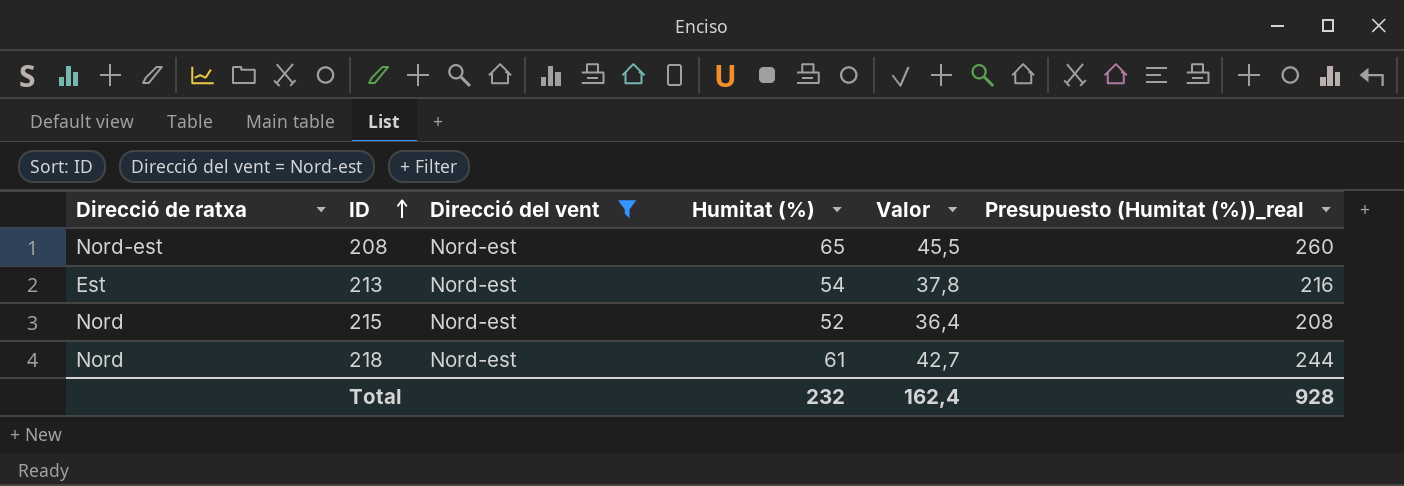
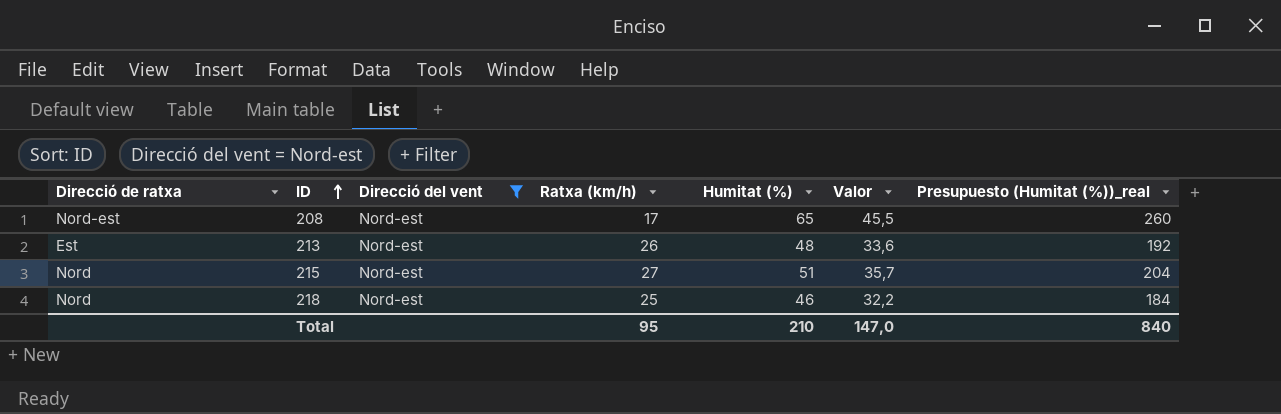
column Ratxa (km/h) | position: none -> 4
213 | Humitat (%): 54 -> 48
213 | Valor: 37,8 -> 33,6
213 | Presupuesto (Humitat (%))_real: 216 -> 192
215 | Humitat (%): 52 -> 51
215 | Valor: 36,4 -> 35,7
215 | Presupuesto (Humitat (%))_real: 208 -> 204
218 | Humitat (%): 61 -> 46
218 | Valor: 42,7 -> 32,2
218 | Presupuesto (Humitat (%))_real: 244 -> 184
Total | Humitat (%): 232 -> 210
Total | Valor: 162,4 -> 147,0
Total | Presupuesto (Humitat (%))_real: 928 -> 840

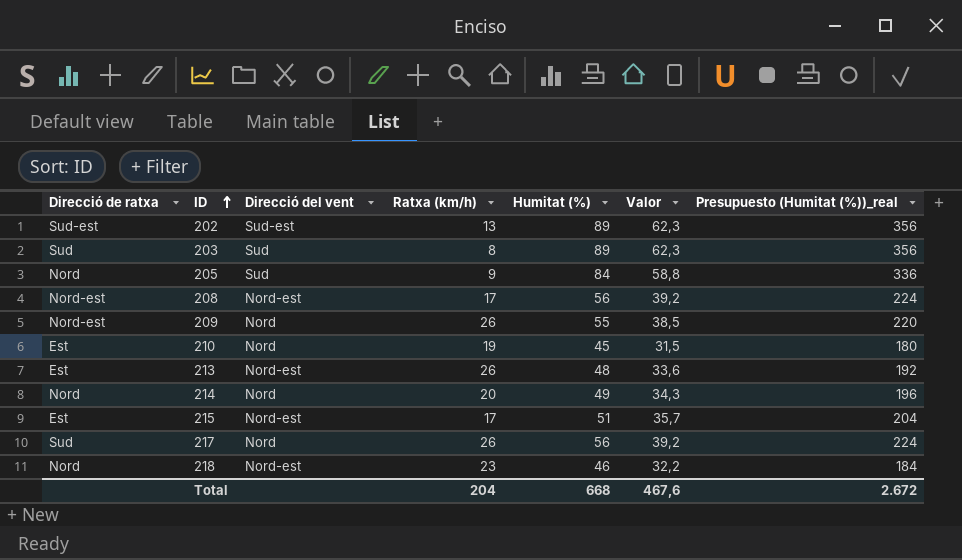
filter: Direcció del vent = Nord-est -> none
208 | Humitat (%): 65 -> 56
208 | Valor: 45,5 -> 39,2
208 | Presupuesto (Humitat (%))_real: 260 -> 224
215 | Direcció de ratxa: Nord -> Est
215 | Ratxa (km/h): 27 -> 17
218 | Ratxa (km/h): 25 -> 23
Total | Ratxa (km/h): 95 -> 204
Total | Humitat (%): 210 -> 668
Total | Valor: 147,0 -> 467,6
Total | Presupuesto (Humitat (%))_real: 840 -> 2.672

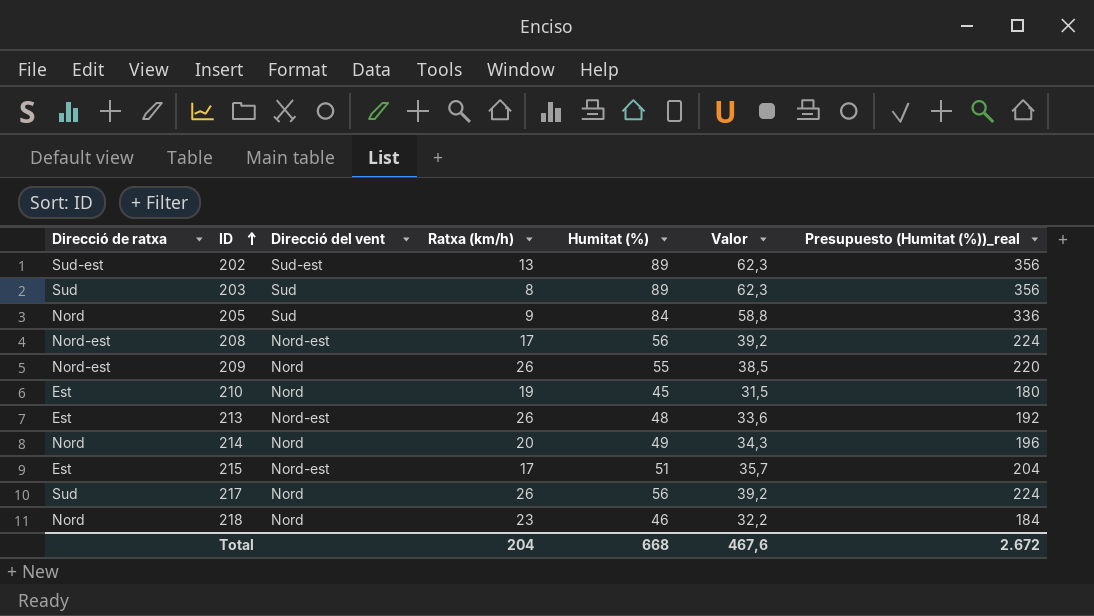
218 | Direcció del vent: Nord-est -> Nord

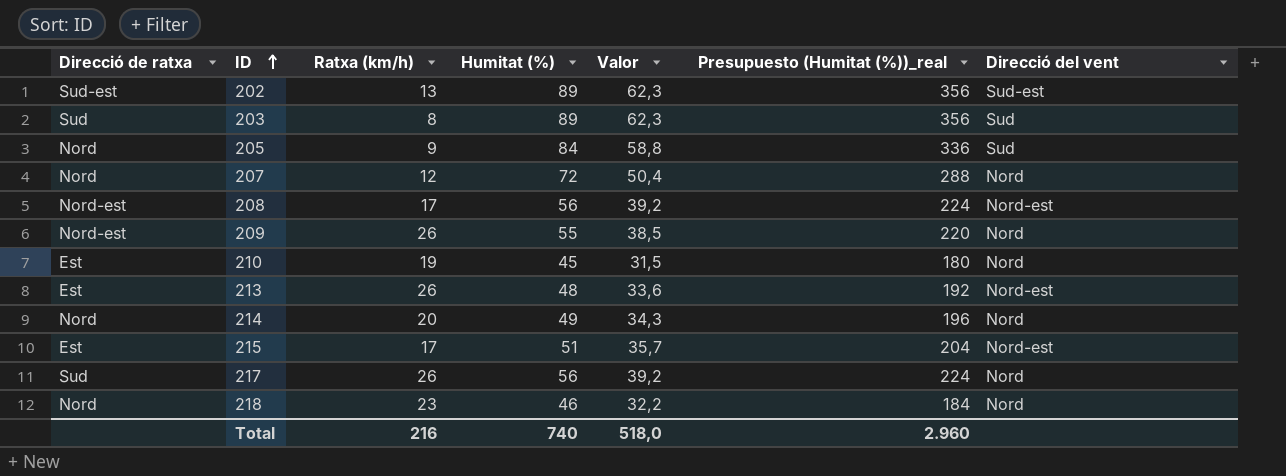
column Direcció del vent | position: 3 -> 7
row 207: none -> Nord | 12 | 72 | 50,4 | 288 | Nord
Total | Ratxa (km/h): 204 -> 216
Total | Humitat (%): 668 -> 740
Total | Valor: 467,6 -> 518,0
Total | Presupuesto (Humitat (%))_real: 2.672 -> 2.960

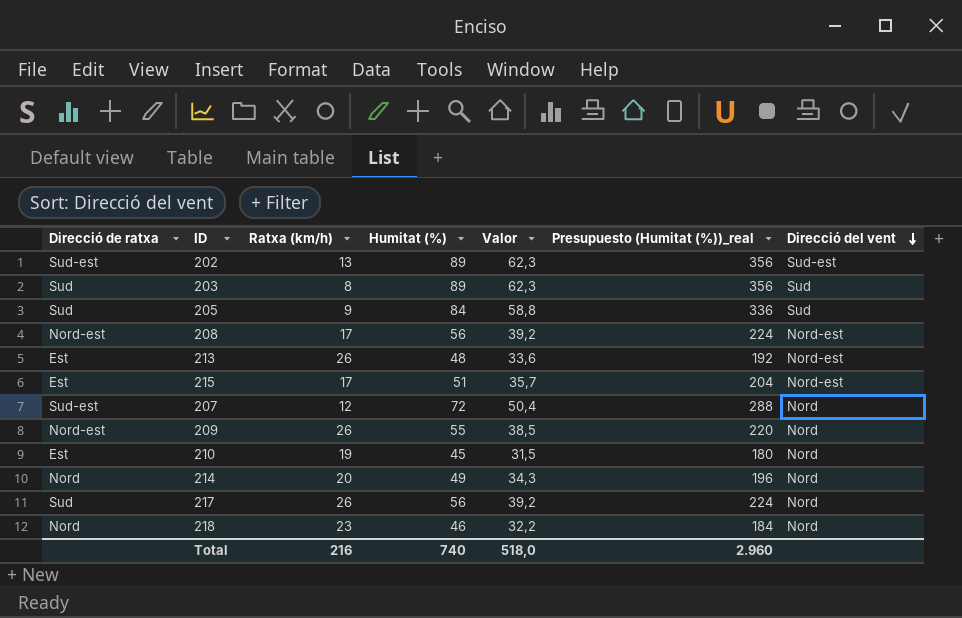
row order: ID ascending -> Direcció del vent descending
205 | Direcció de ratxa: Nord -> Sud
207 | Direcció de ratxa: Nord -> Sud-est

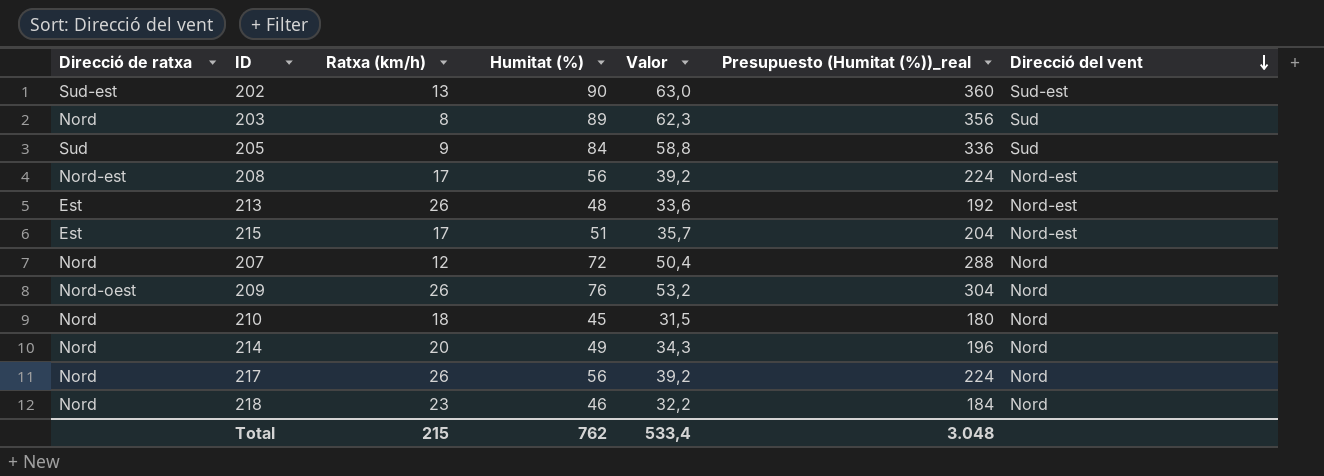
202 | Humitat (%): 89 -> 90
202 | Valor: 62,3 -> 63,0
202 | Presupuesto (Humitat (%))_real: 356 -> 360
203 | Direcció de ratxa: Sud -> Nord
207 | Direcció de ratxa: Sud-est -> Nord
209 | Direcció de ratxa: Nord-est -> Nord-oest
209 | Humitat (%): 55 -> 76
209 | Valor: 38,5 -> 53,2
209 | Presupuesto (Humitat (%))_real: 220 -> 304
210 | Direcció de ratxa: Est -> Nord
210 | Ratxa (km/h): 19 -> 18
217 | Direcció de ratxa: Sud -> Nord
Total | Ratxa (km/h): 216 -> 215
Total | Humitat (%): 740 -> 762
Total | Valor: 518,0 -> 533,4
Total | Presupuesto (Humitat (%))_real: 2.960 -> 3.048

